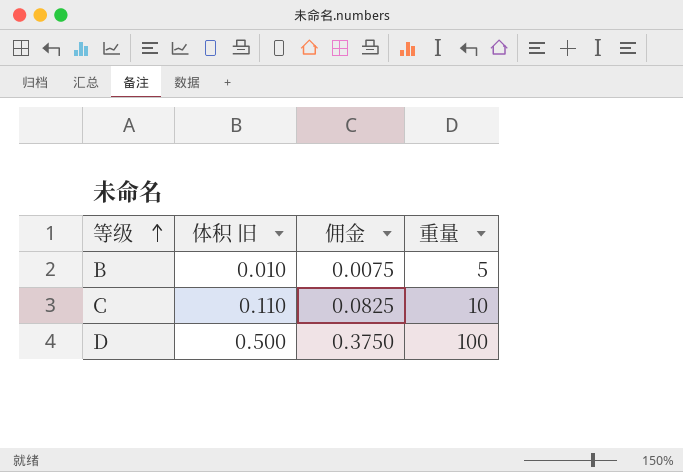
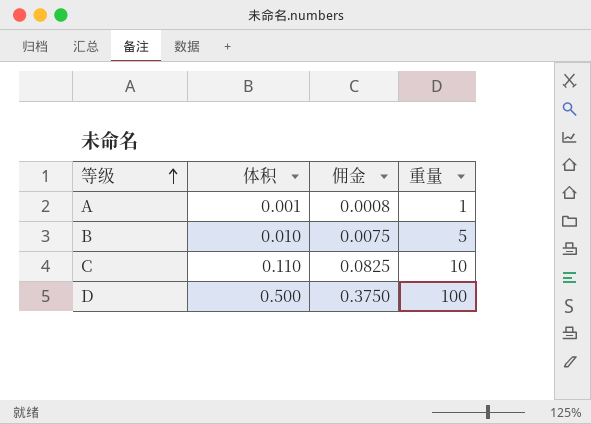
column name: 体积 旧 -> 体积
row A: none -> 0.001 | 0.0008 | 1

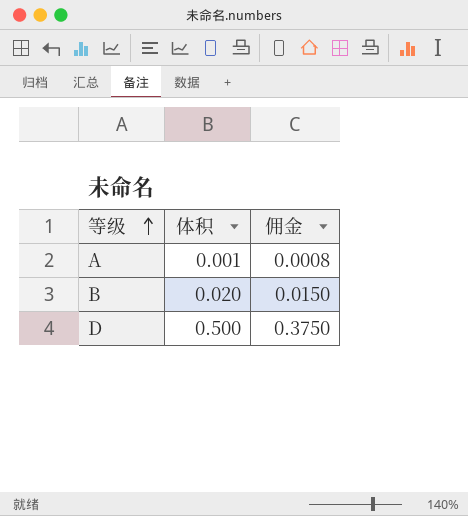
column 重量 | position: 4 -> none
row C: 0.110 | 0.0825 | 10 -> none
B | 体积: 0.010 -> 0.020
B | 佣金: 0.0075 -> 0.0150

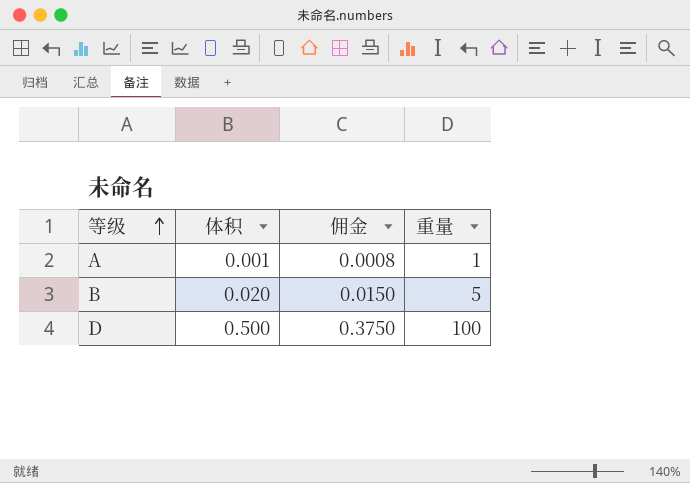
column 重量 | position: none -> 4

